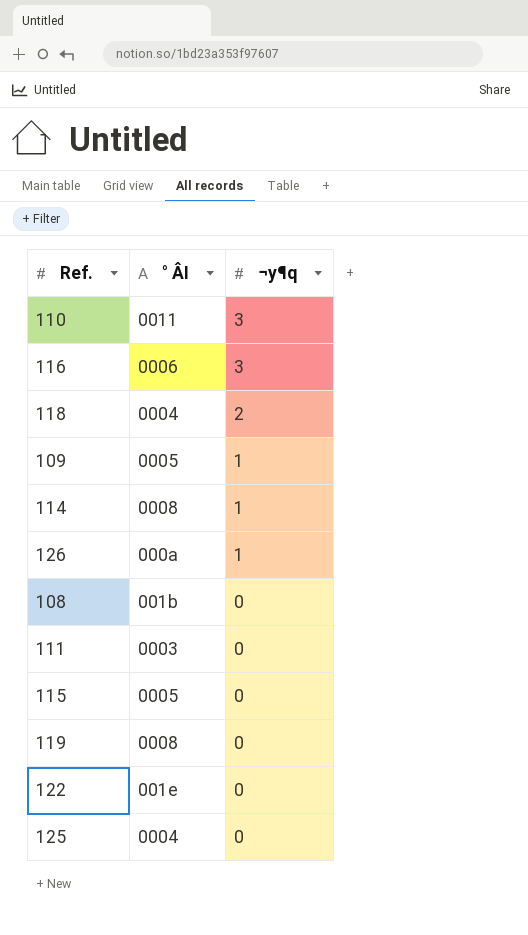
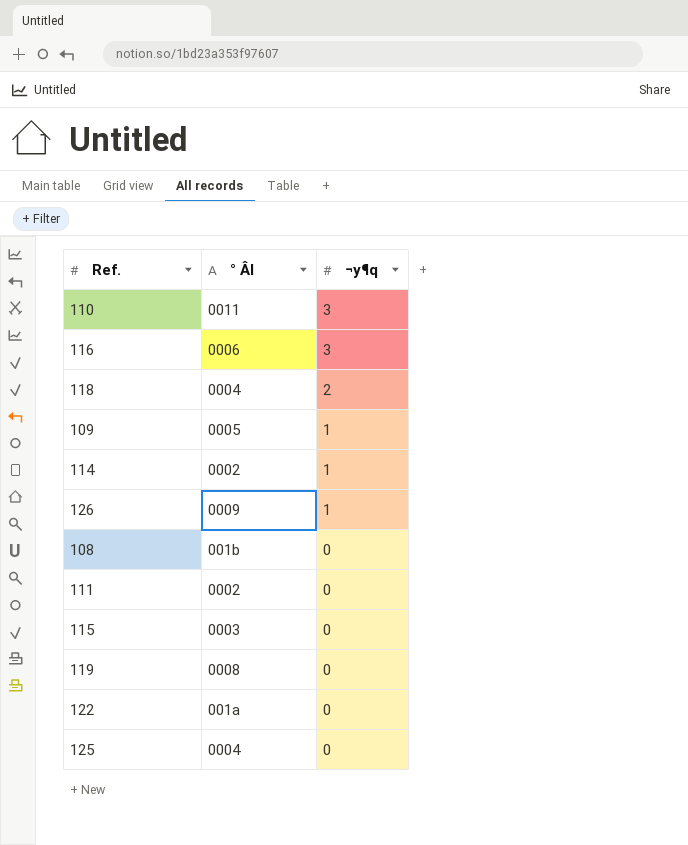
114 | ° ÂI: 0008 -> 0002
126 | ° ÂI: 000a -> 0009
111 | ° ÂI: 0003 -> 0002
115 | ° ÂI: 0005 -> 0003
122 | ° ÂI: 001e -> 001a

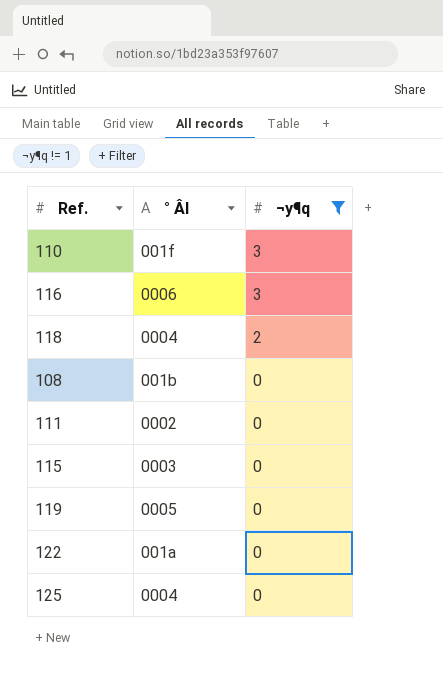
filter: none -> ¬y¶q != 1
110 | ° ÂI: 0011 -> 001f
119 | ° ÂI: 0008 -> 0005

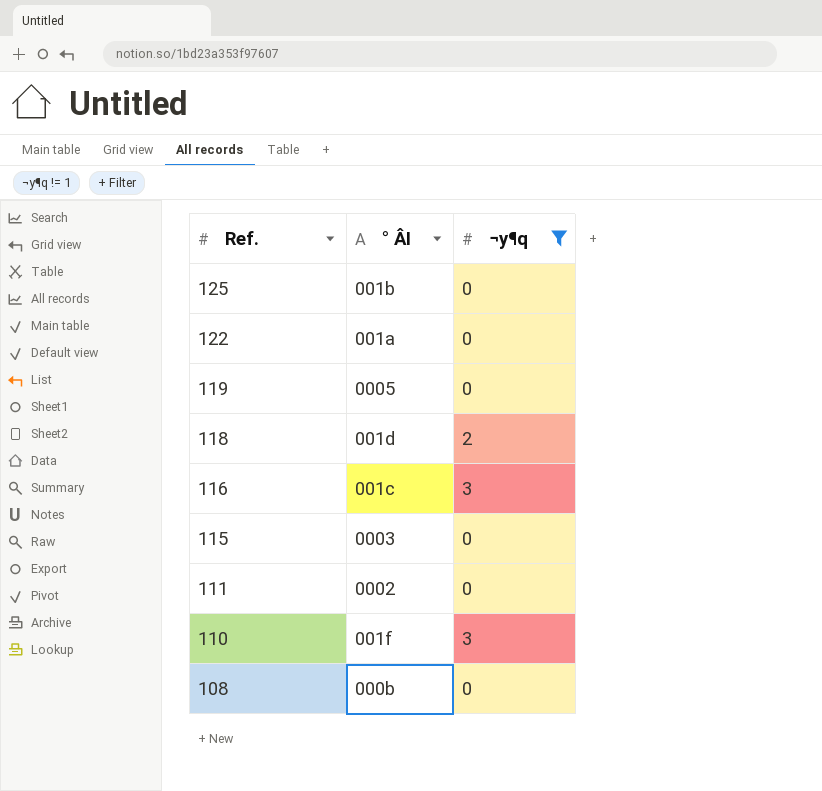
row order: ¬y¶q descending -> Ref. descending
125 | ° ÂI: 0004 -> 001b
118 | ° ÂI: 0004 -> 001d
116 | ° ÂI: 0006 -> 001c
108 | ° ÂI: 001b -> 000b

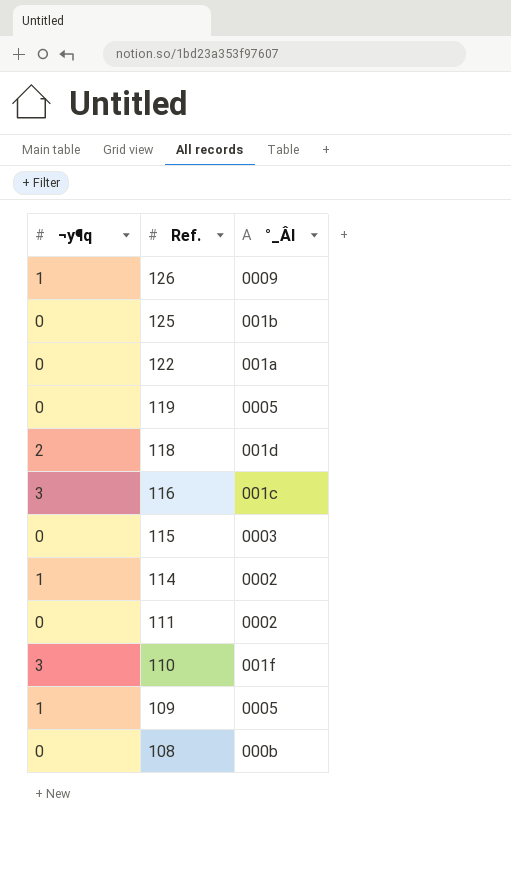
filter: ¬y¶q != 1 -> none
column ¬y¶q | position: 3 -> 1
column name: ° ÂI -> °_ÂI

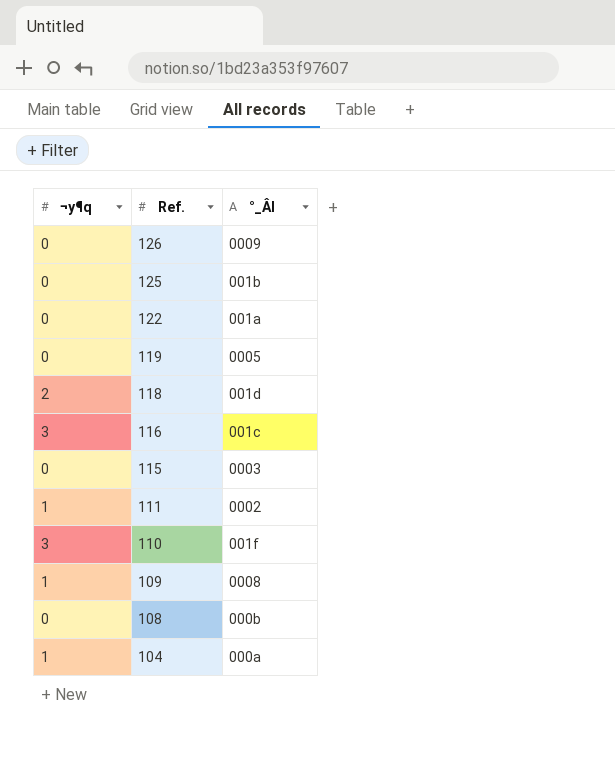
row 114: 1 | 0002 -> none
126 | ¬y¶q: 1 -> 0
111 | ¬y¶q: 0 -> 1
109 | °_ÂI: 0005 -> 0008
row 104: none -> 1 | 000a

